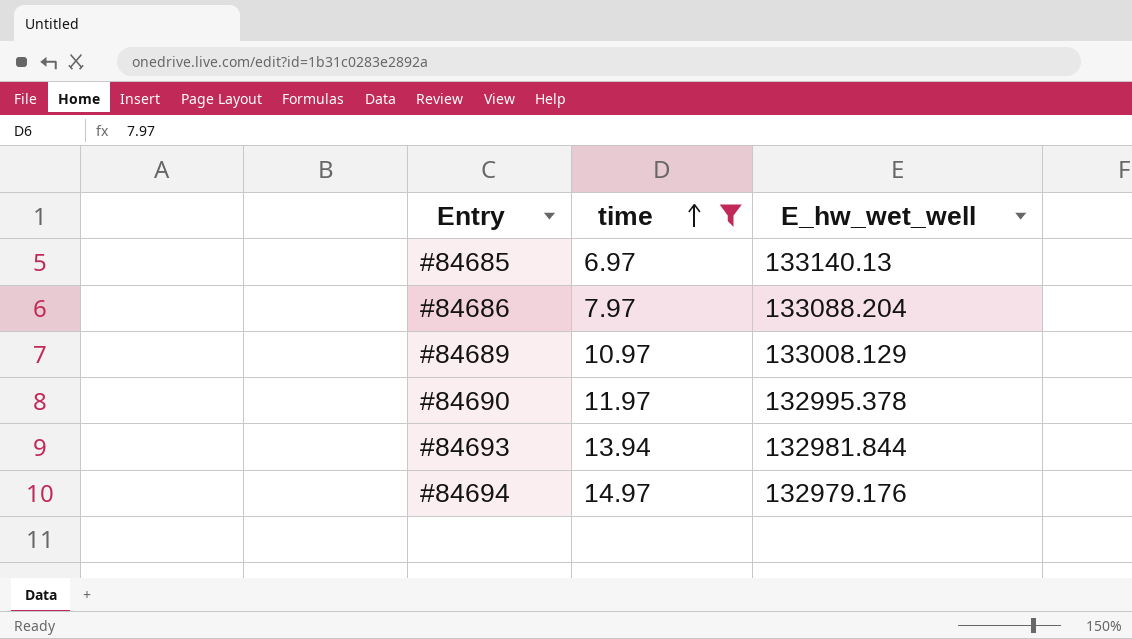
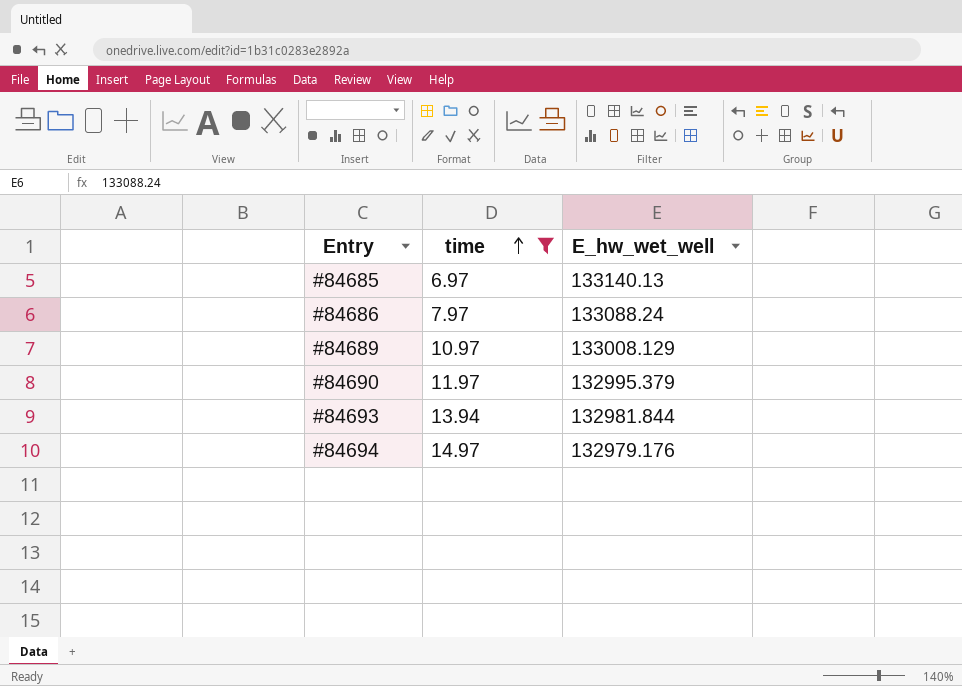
#84686 | E_hw_wet_well: 133088.204 -> 133088.24
#84690 | E_hw_wet_well: 132995.378 -> 132995.379

